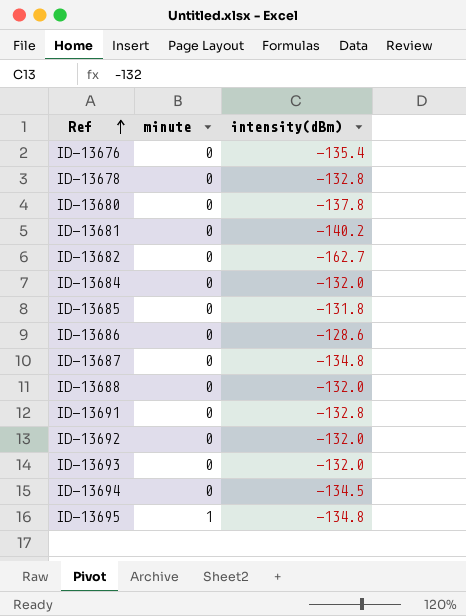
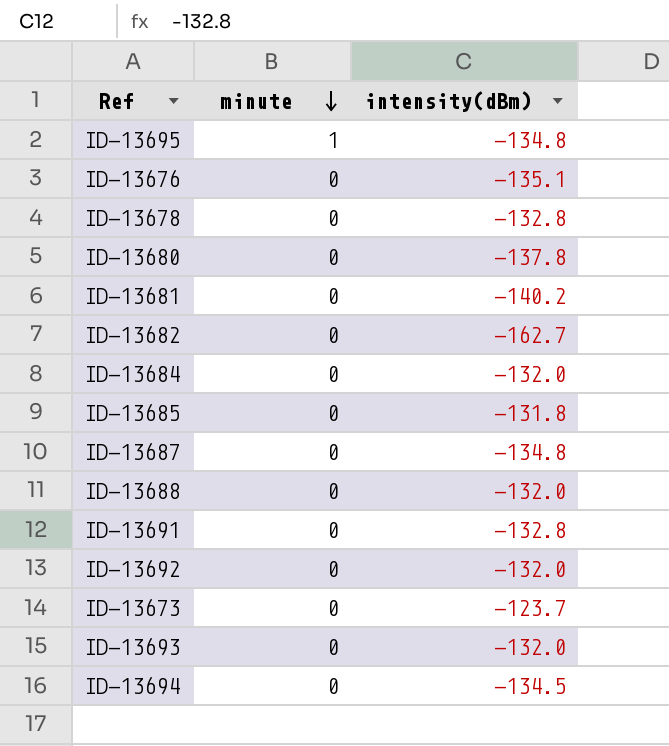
row order: Ref ascending -> minute descending
row ID-13686: 0 | -128.6 -> none
ID-13676 | intensity(dBm): -135.4 -> -135.1
row ID-13673: none -> 0 | -123.7

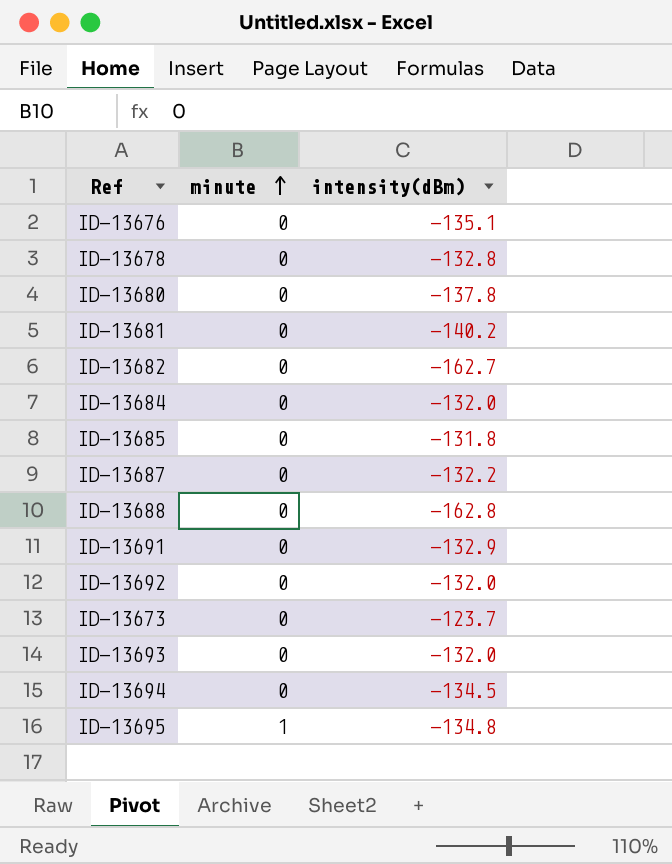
row order: minute descending -> minute ascending
ID-13687 | intensity(dBm): -134.8 -> -132.2
ID-13688 | intensity(dBm): -132.0 -> -162.8
ID-13691 | intensity(dBm): -132.8 -> -132.9

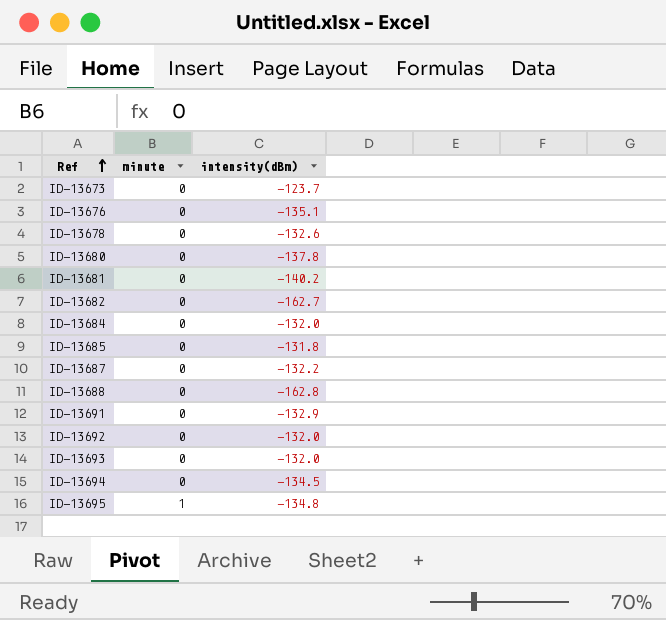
row order: minute ascending -> Ref ascending
ID-13678 | intensity(dBm): -132.8 -> -132.6

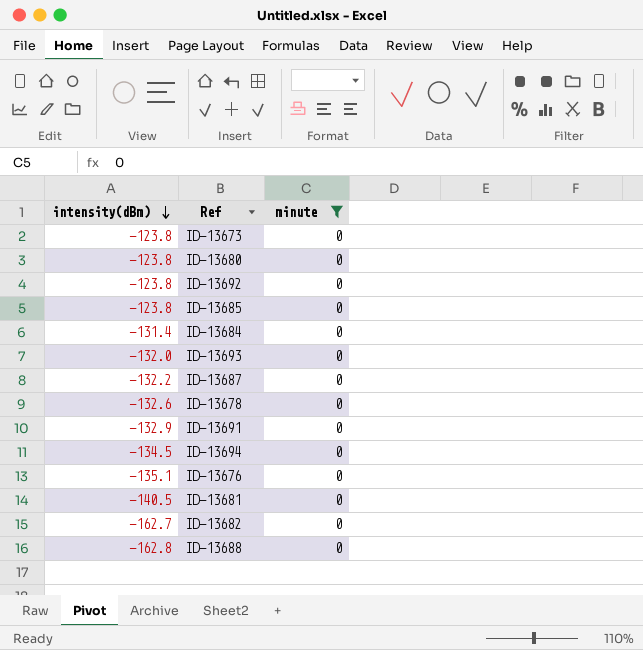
filter: none -> minute = 0
row order: Ref ascending -> intensity(dBm) descending
column intensity(dBm) | position: 3 -> 1
ID-13673 | intensity(dBm): -123.7 -> -123.8
ID-13680 | intensity(dBm): -137.8 -> -123.8
ID-13692 | intensity(dBm): -132.0 -> -123.8
ID-13685 | intensity(dBm): -131.8 -> -123.8
ID-13684 | intensity(dBm): -132.0 -> -131.4
ID-13681 | intensity(dBm): -140.2 -> -140.5

